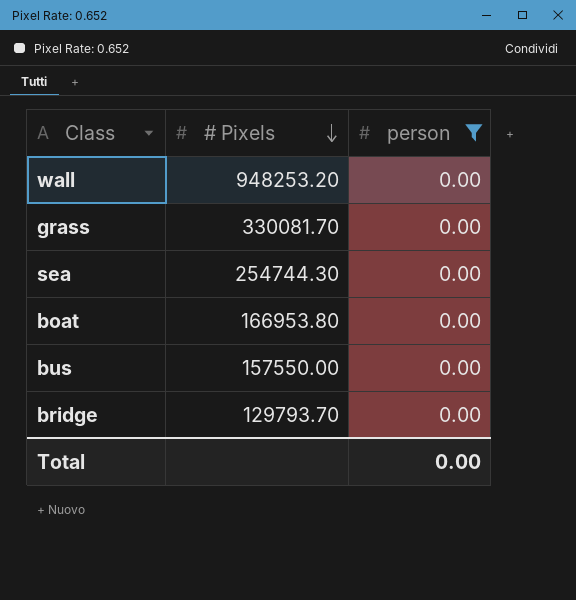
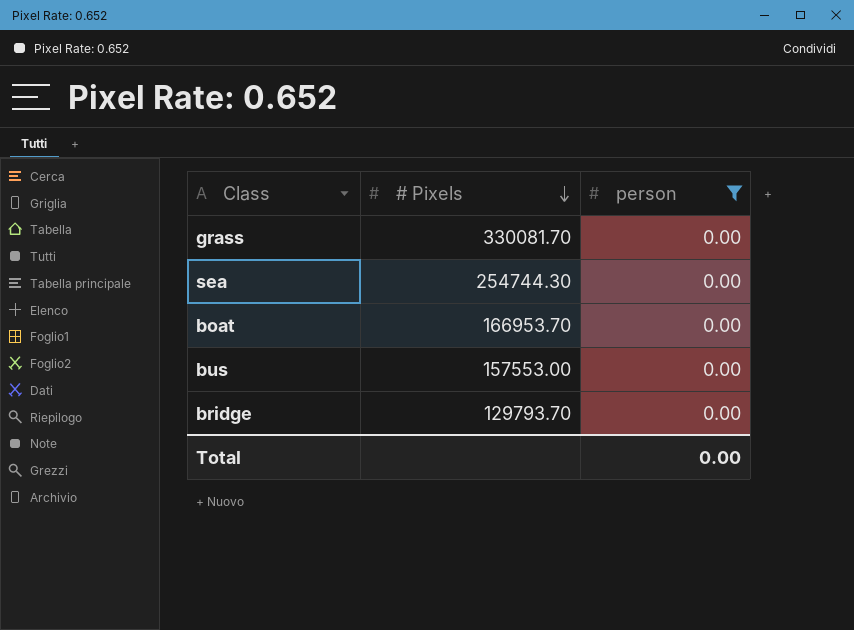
row wall: 948253.20 | 0.00 -> none
boat | # Pixels: 166953.80 -> 166953.70
bus | # Pixels: 157550.00 -> 157553.00

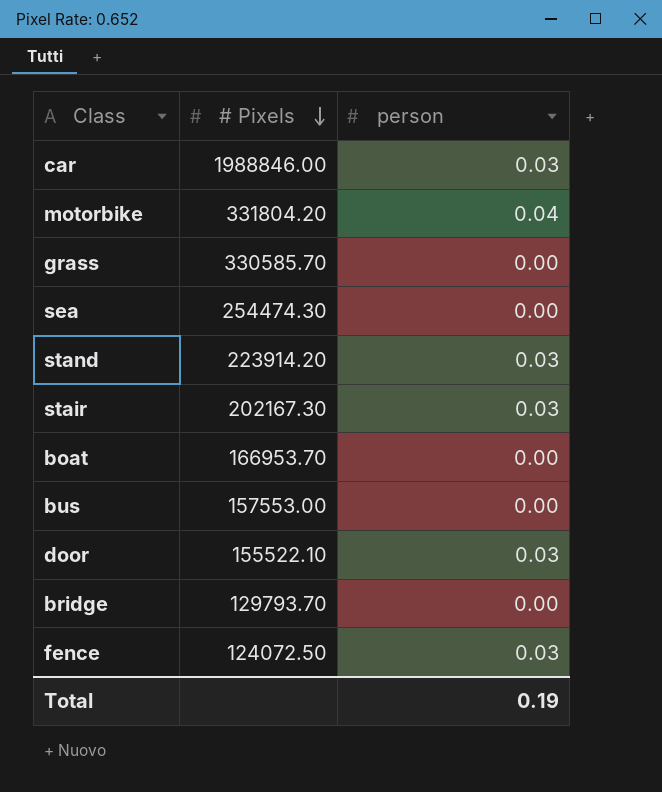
filter: person = 0.00 -> none
grass | # Pixels: 330081.70 -> 330585.70
sea | # Pixels: 254744.30 -> 254474.30
Total | person: 0.00 -> 0.19

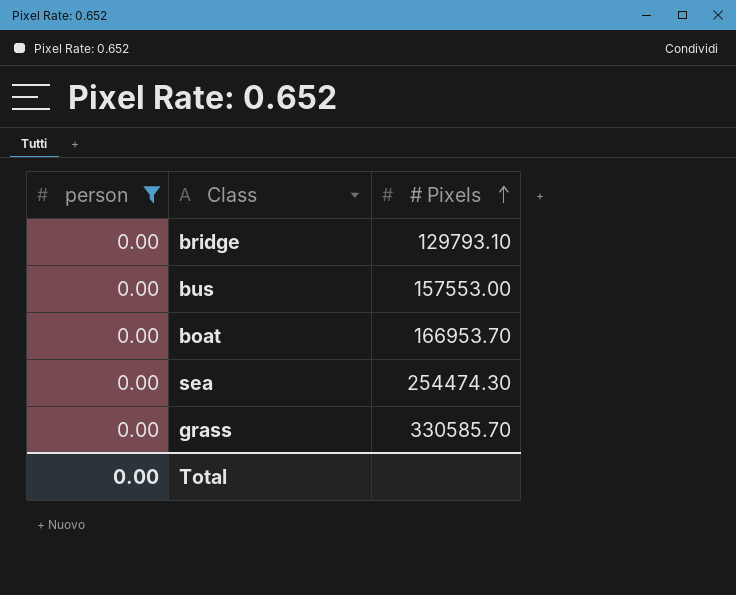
filter: none -> person = 0.00
row order: # Pixels descending -> # Pixels ascending
column person | position: 3 -> 1
bridge | # Pixels: 129793.70 -> 129793.10
Total | person: 0.19 -> 0.00

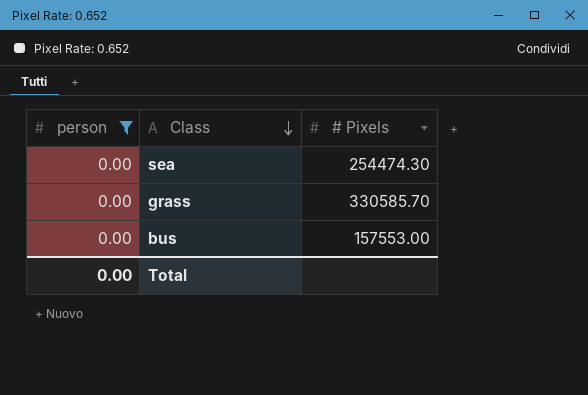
row order: # Pixels ascending -> Class descending
row bridge: 0.00 | 129793.10 -> none
row boat: 0.00 | 166953.70 -> none

